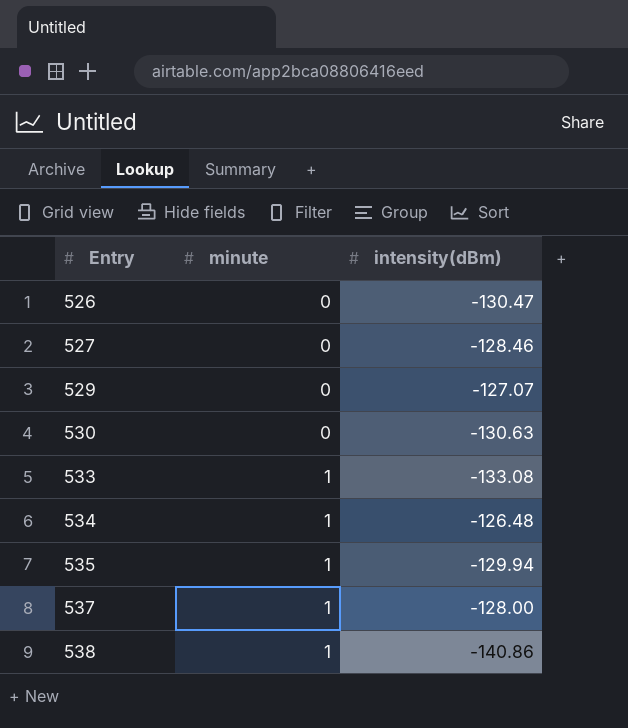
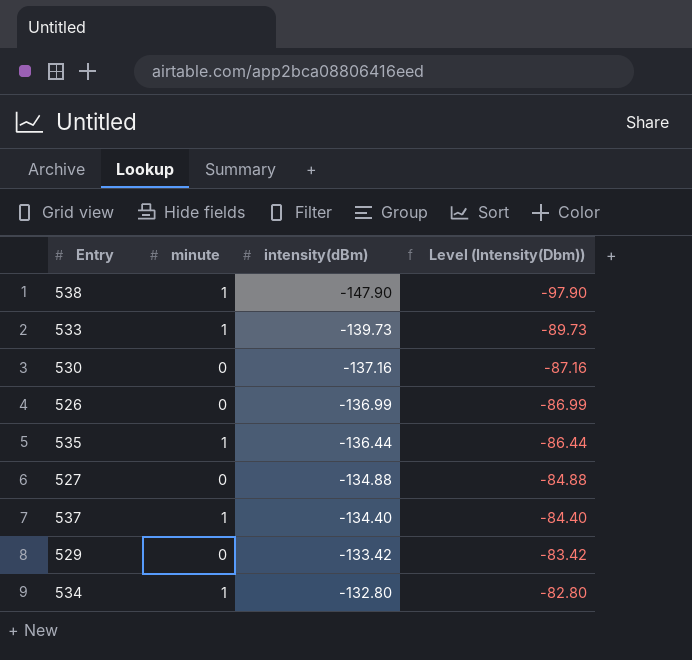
row order: Entry ascending -> intensity(dBm) ascending
column Level (Intensity(Dbm)) | formula: none -> [intensity(dBm)] + 50
538 | intensity(dBm): -140.86 -> -147.90
533 | intensity(dBm): -133.08 -> -139.73
530 | intensity(dBm): -130.63 -> -137.16
526 | intensity(dBm): -130.47 -> -136.99
535 | intensity(dBm): -129.94 -> -136.44
527 | intensity(dBm): -128.46 -> -134.88
537 | intensity(dBm): -128.00 -> -134.40
529 | intensity(dBm): -127.07 -> -133.42
534 | intensity(dBm): -126.48 -> -132.80

